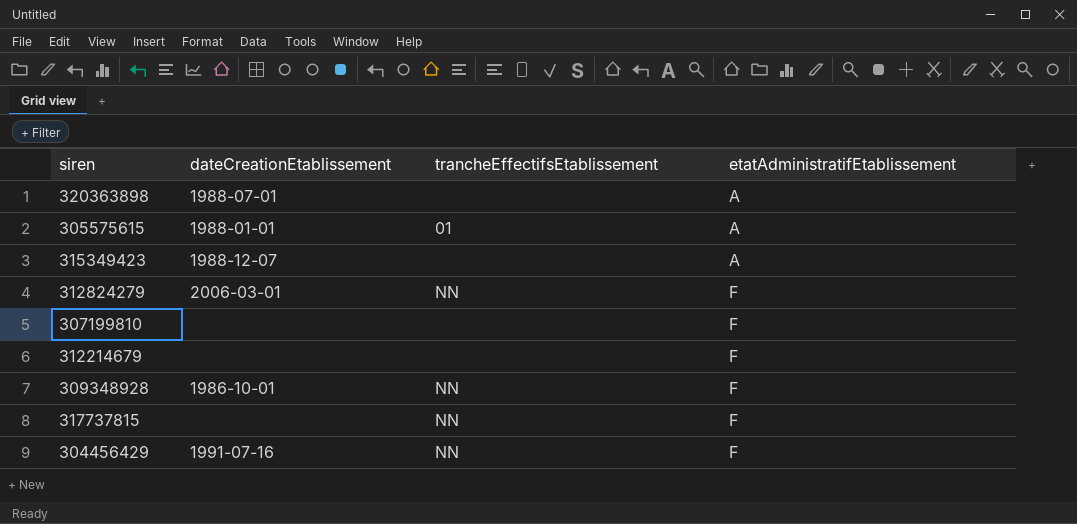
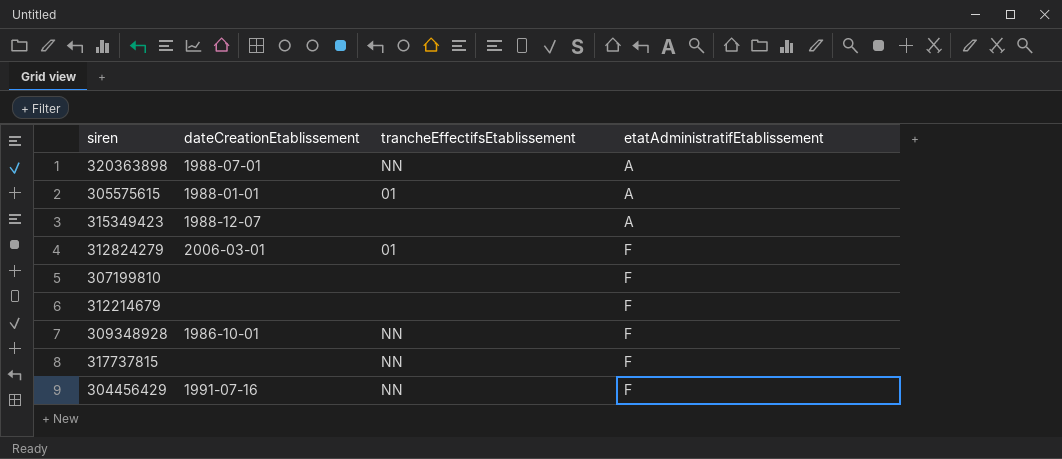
320363898 | trancheEffectifsEtablissement: none -> NN
312824279 | trancheEffectifsEtablissement: NN -> 01

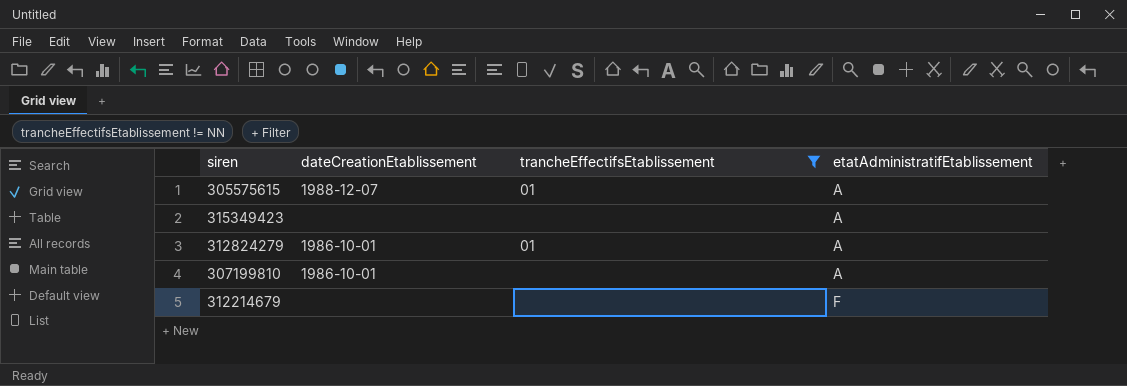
filter: none -> trancheEffectifsEtablissement != NN
305575615 | dateCreationEtablissement: 1988-01-01 -> 1988-12-07
315349423 | dateCreationEtablissement: 1988-12-07 -> none
312824279 | dateCreationEtablissement: 2006-03-01 -> 1986-10-01
312824279 | etatAdministratifEtablissement: F -> A
307199810 | dateCreationEtablissement: none -> 1986-10-01
307199810 | etatAdministratifEtablissement: F -> A

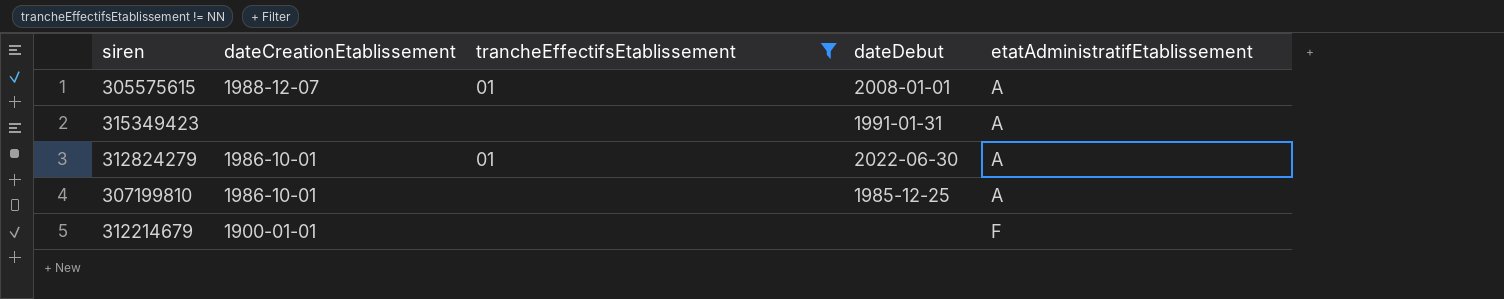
column dateDebut | position: none -> 4
312214679 | dateCreationEtablissement: none -> 1900-01-01

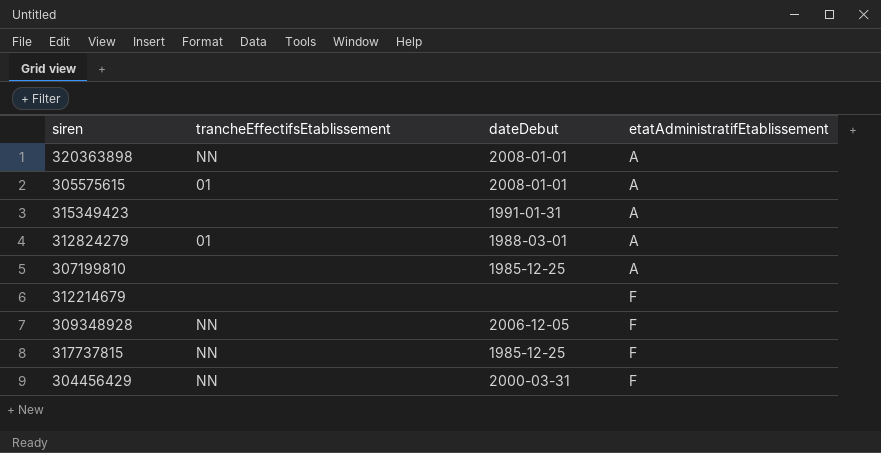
filter: trancheEffectifsEtablissement != NN -> none
column dateCreationEtablissement | position: 2 -> none
312824279 | dateDebut: 2022-06-30 -> 1988-03-01

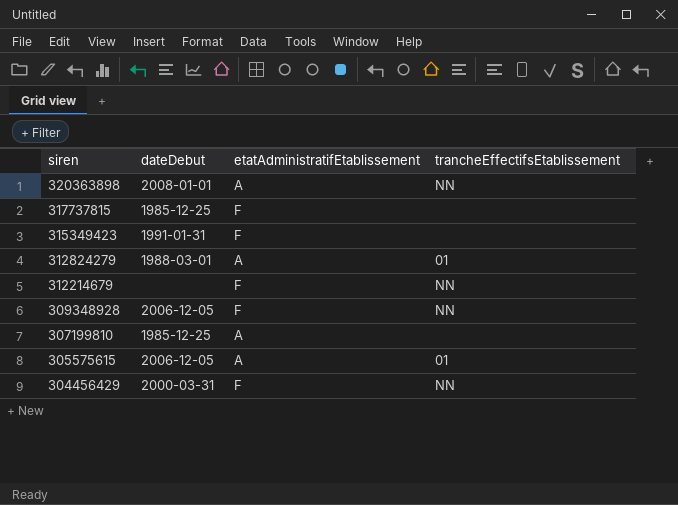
row order: etatAdministratifEtablissement ascending -> siren descending
column trancheEffectifsEtablissement | position: 2 -> 4
317737815 | trancheEffectifsEtablissement: NN -> none
315349423 | etatAdministratifEtablissement: A -> F
312214679 | trancheEffectifsEtablissement: none -> NN
305575615 | dateDebut: 2008-01-01 -> 2006-12-05

